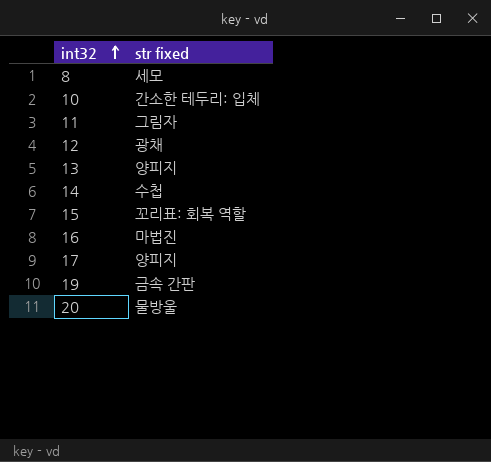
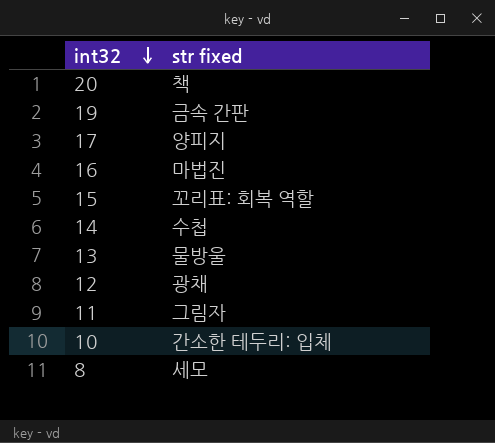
row order: int32 ascending -> int32 descending
20 | str fixed: 물방울 -> 책
13 | str fixed: 양피지 -> 물방울

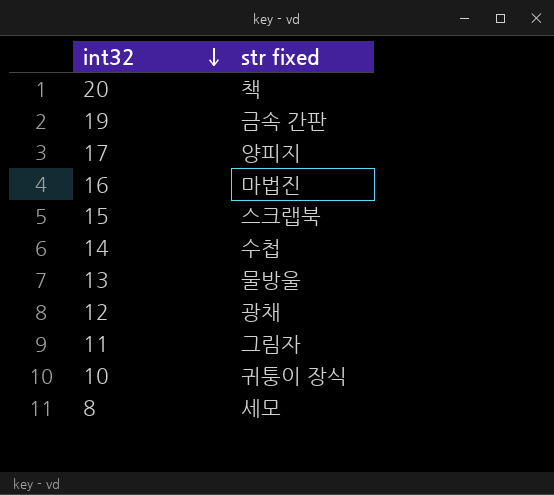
15 | str fixed: 꼬리표: 회복 역할 -> 스크랩북
10 | str fixed: 간소한 테두리: 입체 -> 귀퉁이 장식

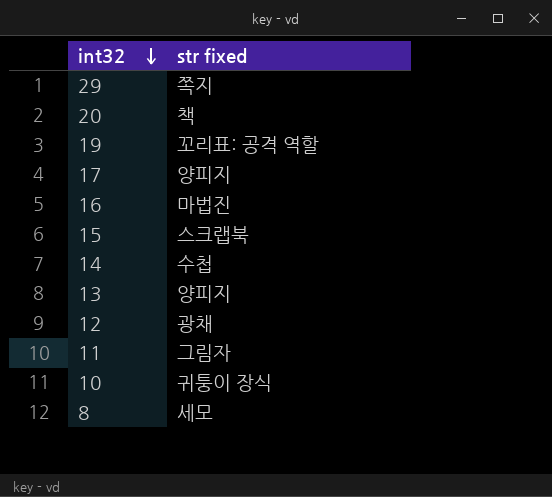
row 29: none -> 쪽지
19 | str fixed: 금속 간판 -> 꼬리표: 공격 역할
13 | str fixed: 물방울 -> 양피지

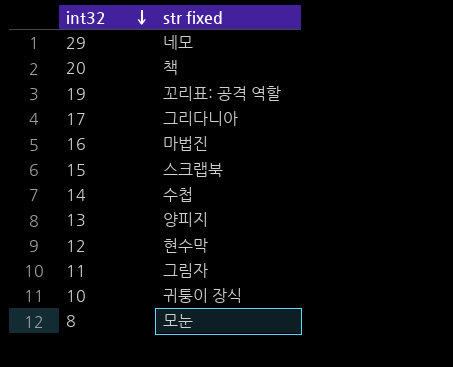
29 | str fixed: 쪽지 -> 네모
17 | str fixed: 양피지 -> 그리다니아
12 | str fixed: 광채 -> 현수막
8 | str fixed: 세모 -> 모눈

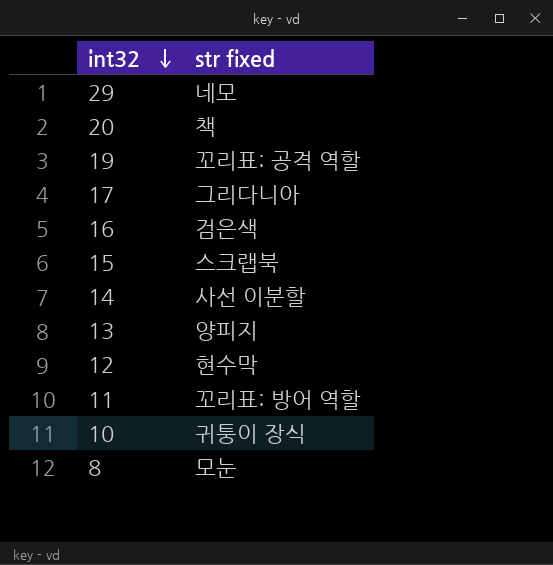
16 | str fixed: 마법진 -> 검은색
14 | str fixed: 수첩 -> 사선 이분할
11 | str fixed: 그림자 -> 꼬리표: 방어 역할

